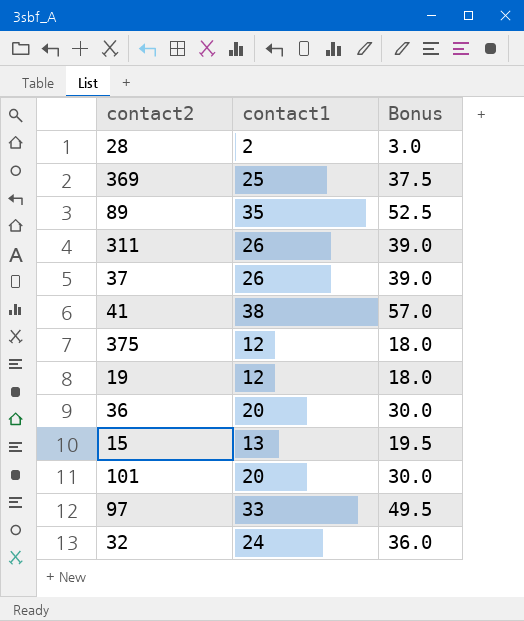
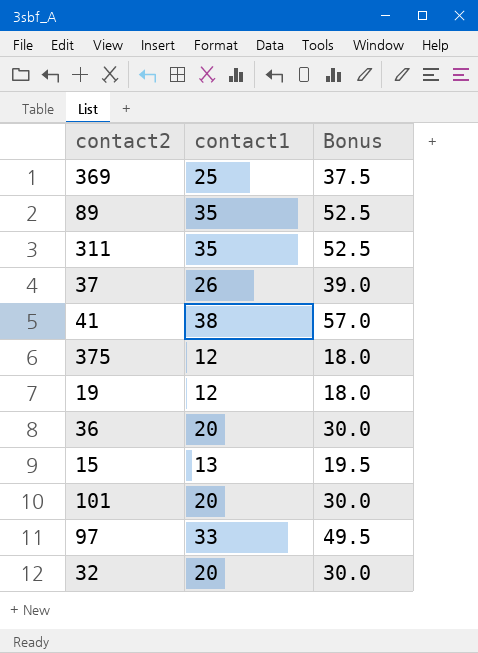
row 28: 2 | 3.0 -> none
311 | contact1: 26 -> 35
311 | Bonus: 39.0 -> 52.5
32 | contact1: 24 -> 20
32 | Bonus: 36.0 -> 30.0

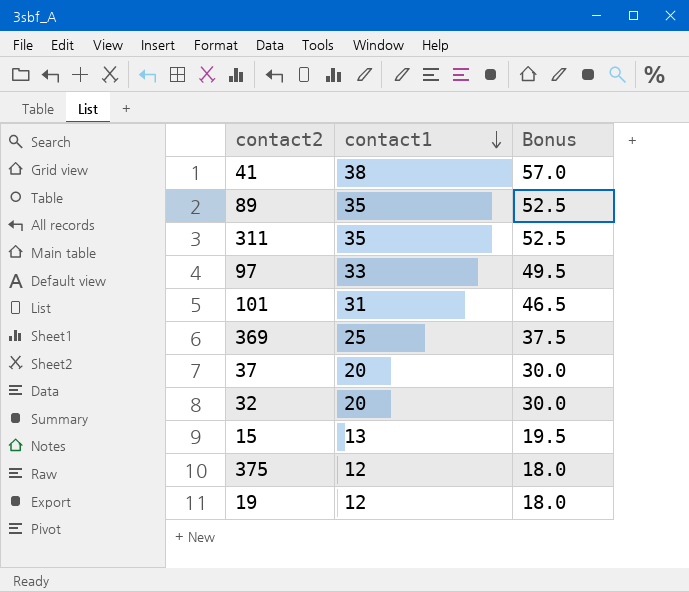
row order: none -> contact1 descending
row 36: 20 | 30.0 -> none
101 | contact1: 20 -> 31
101 | Bonus: 30.0 -> 46.5
37 | contact1: 26 -> 20
37 | Bonus: 39.0 -> 30.0

